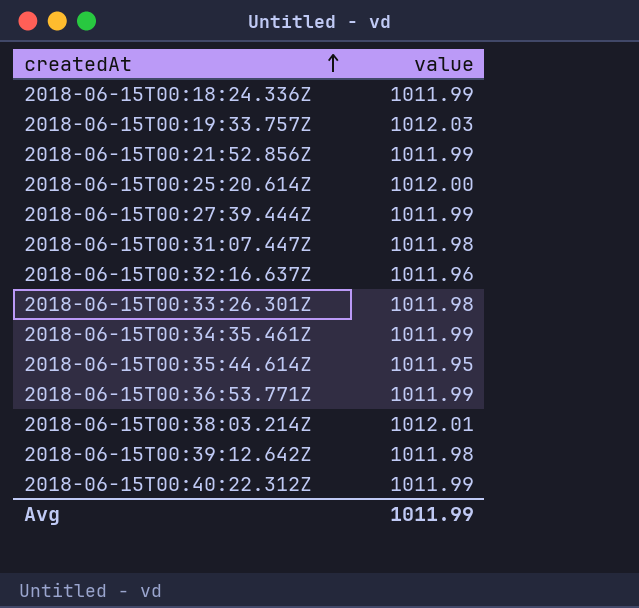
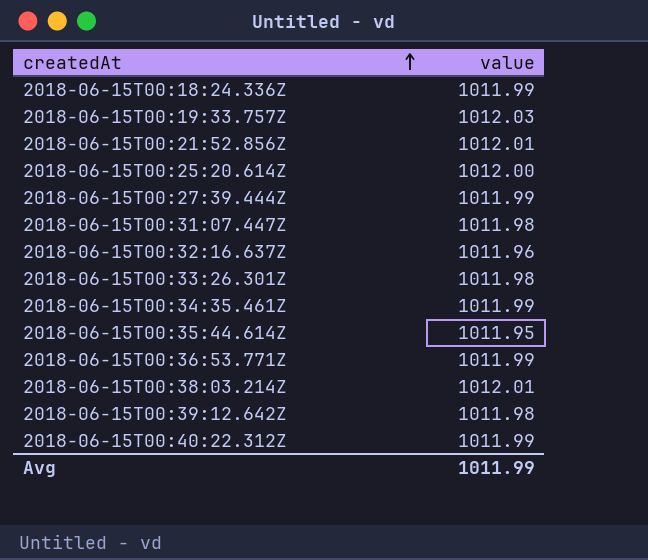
2018-06-15T00:21:52.856Z | value: 1011.99 -> 1012.01

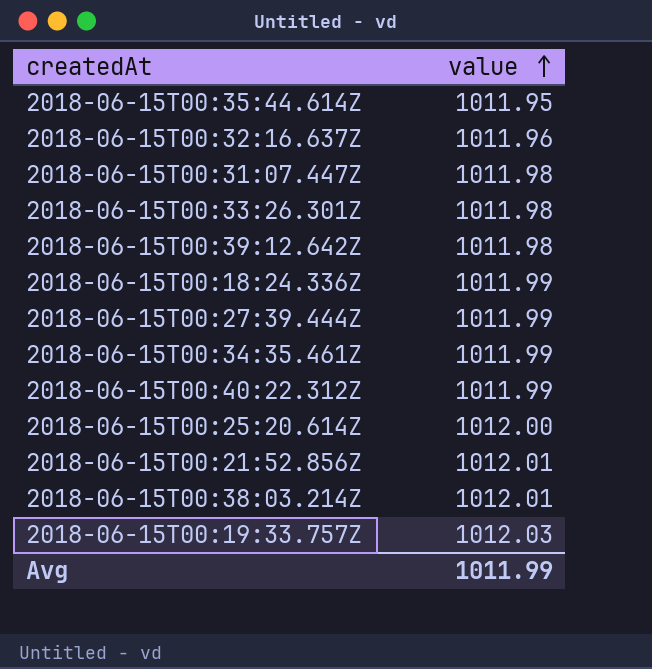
row order: createdAt ascending -> value ascending
row 2018-06-15T00:36:53.771Z: 1011.99 -> none

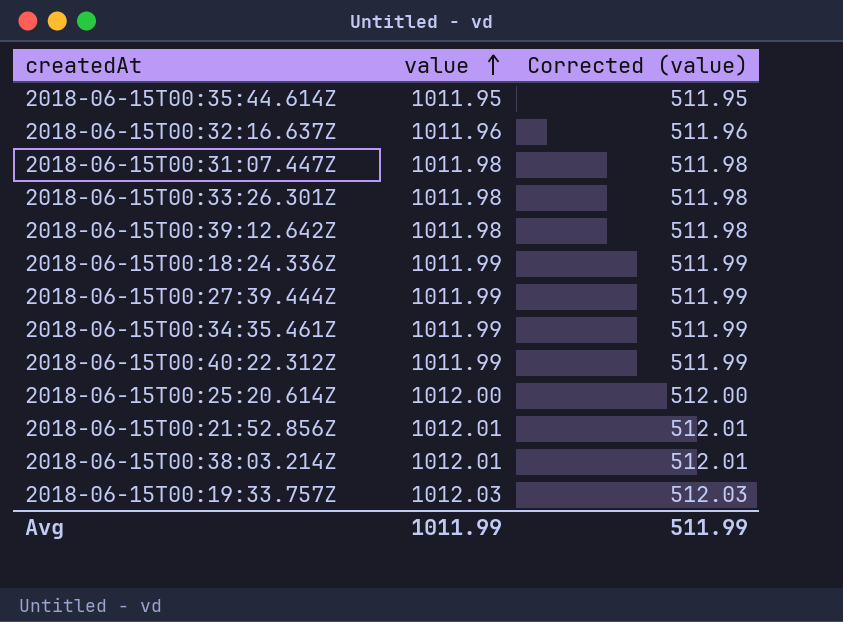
column Corrected (value) | formula: none -> [value] - 500

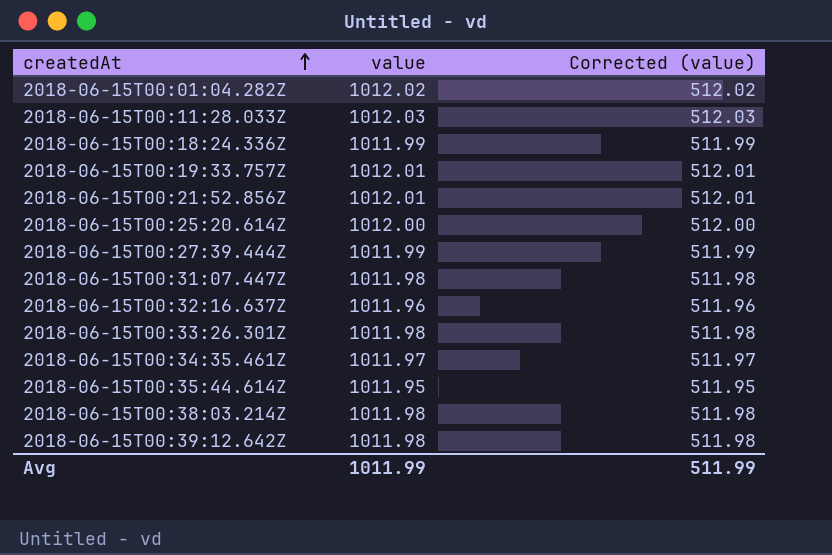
row order: value ascending -> createdAt ascending
row 2018-06-15T00:40:22.312Z: 1011.99 | 511.99 -> none
row 2018-06-15T00:01:04.282Z: none -> 1012.02 | 512.02
row 2018-06-15T00:11:28.033Z: none -> 1012.03 | 512.03
2018-06-15T00:19:33.757Z | value: 1012.03 -> 1012.01
2018-06-15T00:19:33.757Z | Corrected (value): 512.03 -> 512.01
2018-06-15T00:34:35.461Z | value: 1011.99 -> 1011.97
2018-06-15T00:34:35.461Z | Corrected (value): 511.99 -> 511.97
2018-06-15T00:38:03.214Z | value: 1012.01 -> 1011.98
2018-06-15T00:38:03.214Z | Corrected (value): 512.01 -> 511.98

